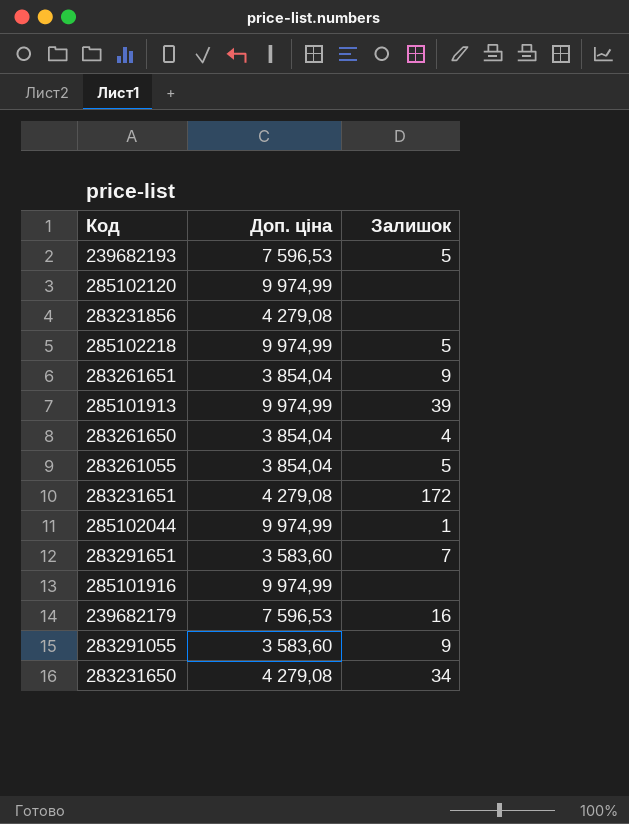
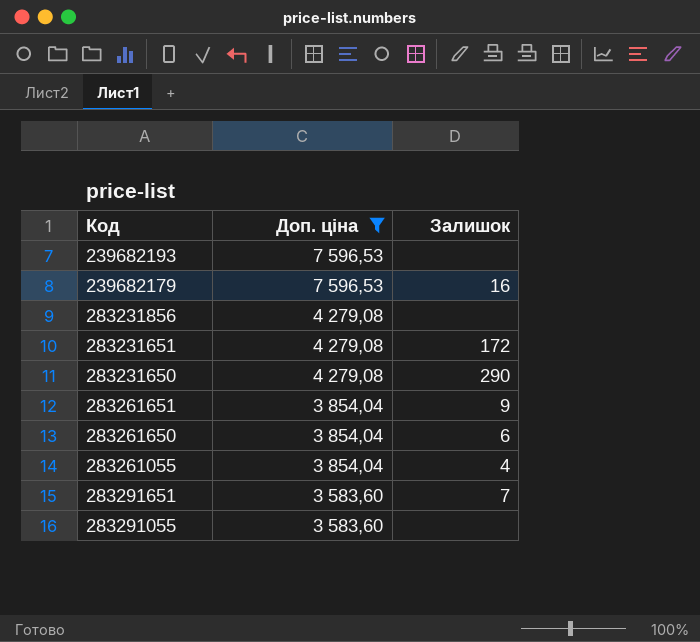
filter: none -> Доп. ціна != 9 974,99
row order: none -> Доп. ціна descending
239682193 | Залишок: 5 -> none
283231650 | Залишок: 34 -> 290
283261650 | Залишок: 4 -> 6
283261055 | Залишок: 5 -> 4
283291055 | Залишок: 9 -> none

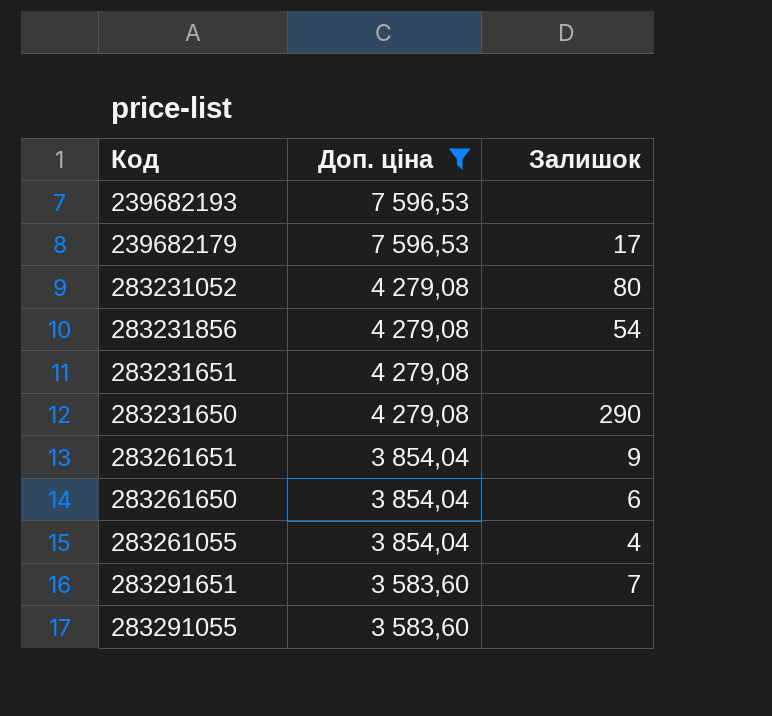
239682179 | Залишок: 16 -> 17
row 283231052: none -> 4 279,08 | 80
283231856 | Залишок: none -> 54
283231651 | Залишок: 172 -> none

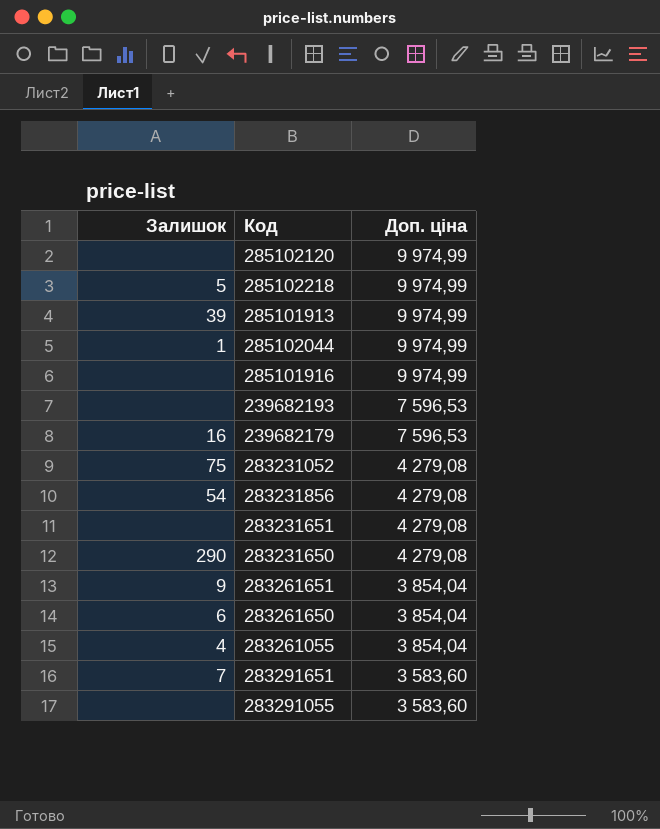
filter: Доп. ціна != 9 974,99 -> none
column Залишок | position: 3 -> 1
239682179 | Залишок: 17 -> 16
283231052 | Залишок: 80 -> 75

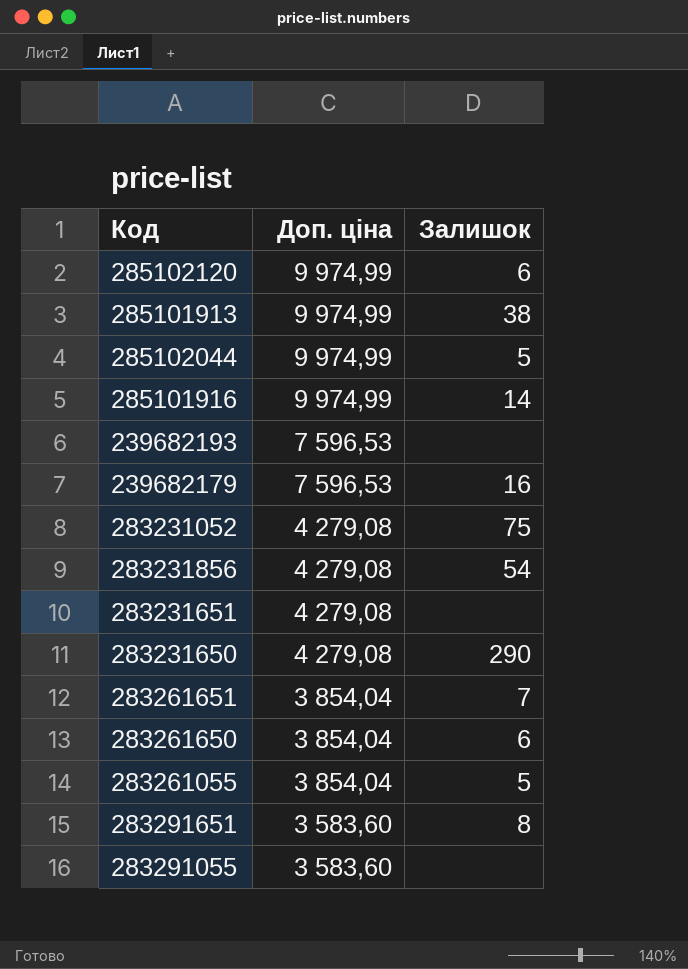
column Залишок | position: 1 -> 3
row 285102218: 5 | 9 974,99 -> none
285102120 | Залишок: none -> 6
285101913 | Залишок: 39 -> 38
285102044 | Залишок: 1 -> 5
285101916 | Залишок: none -> 14
283261651 | Залишок: 9 -> 7
283261055 | Залишок: 4 -> 5
283291651 | Залишок: 7 -> 8

